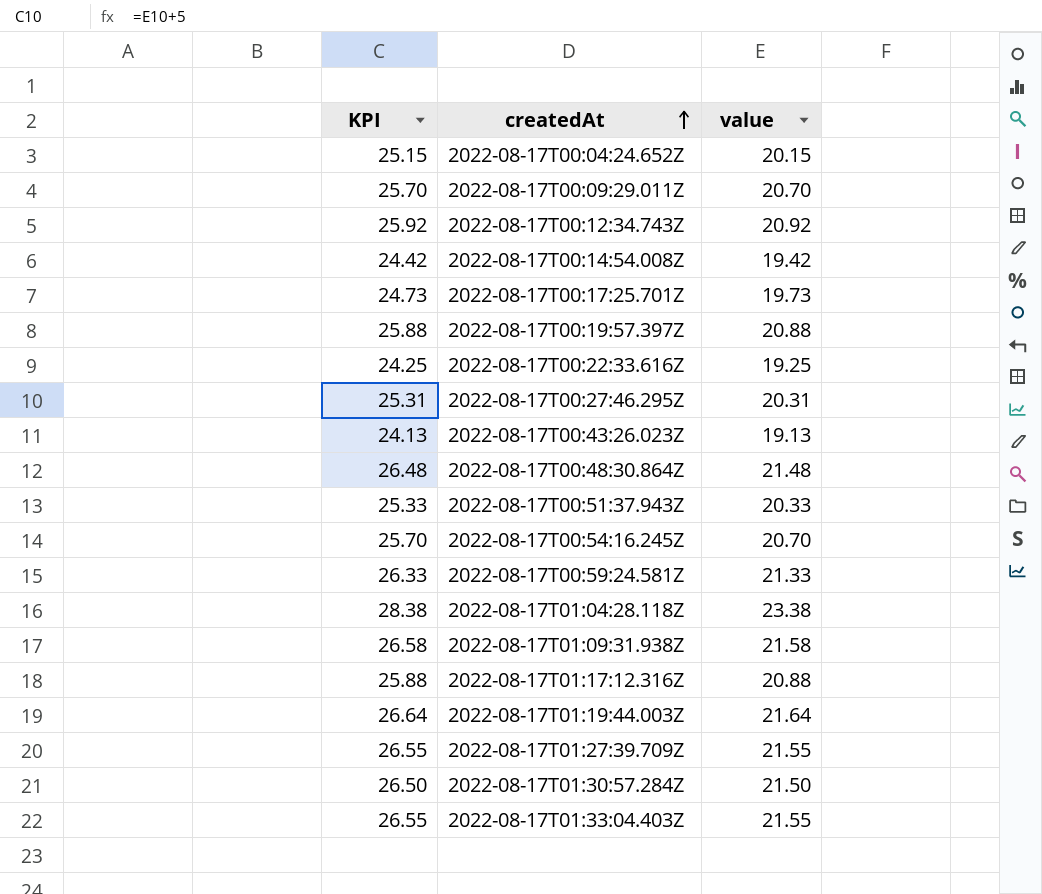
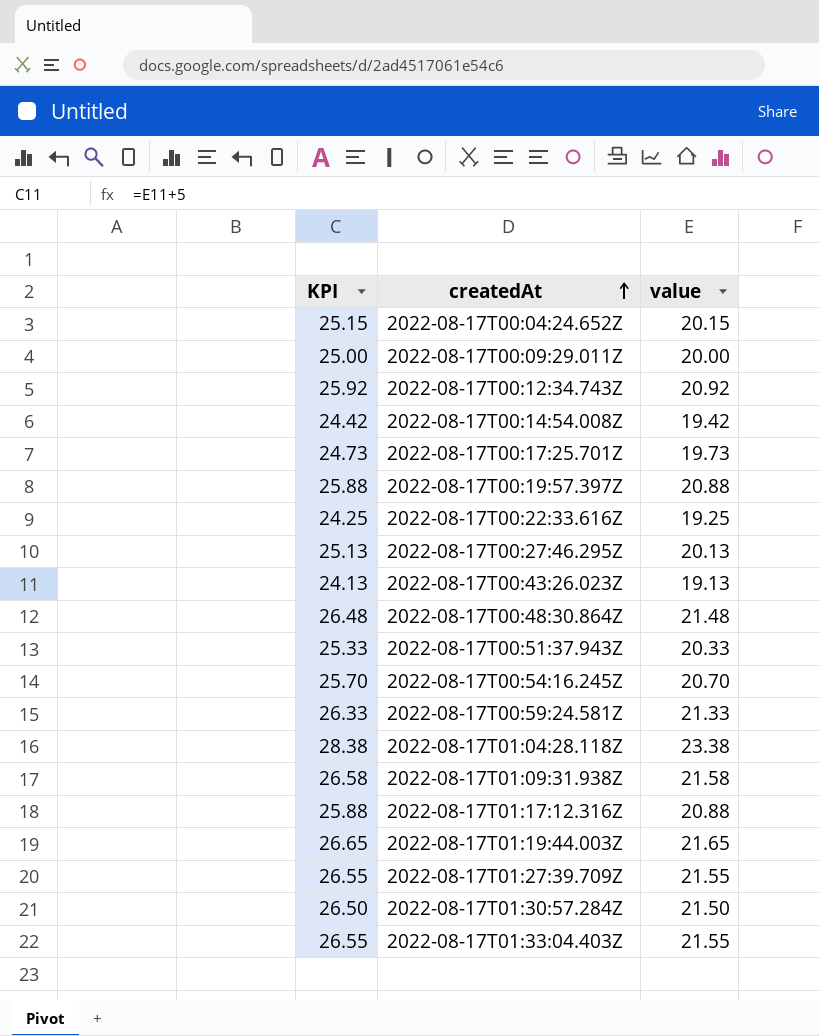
2022-08-17T00:09:29.011Z | KPI: 25.70 -> 25.00
2022-08-17T00:09:29.011Z | value: 20.70 -> 20.00
2022-08-17T00:27:46.295Z | KPI: 25.31 -> 25.13
2022-08-17T00:27:46.295Z | value: 20.31 -> 20.13
2022-08-17T01:19:44.003Z | KPI: 26.64 -> 26.65
2022-08-17T01:19:44.003Z | value: 21.64 -> 21.65

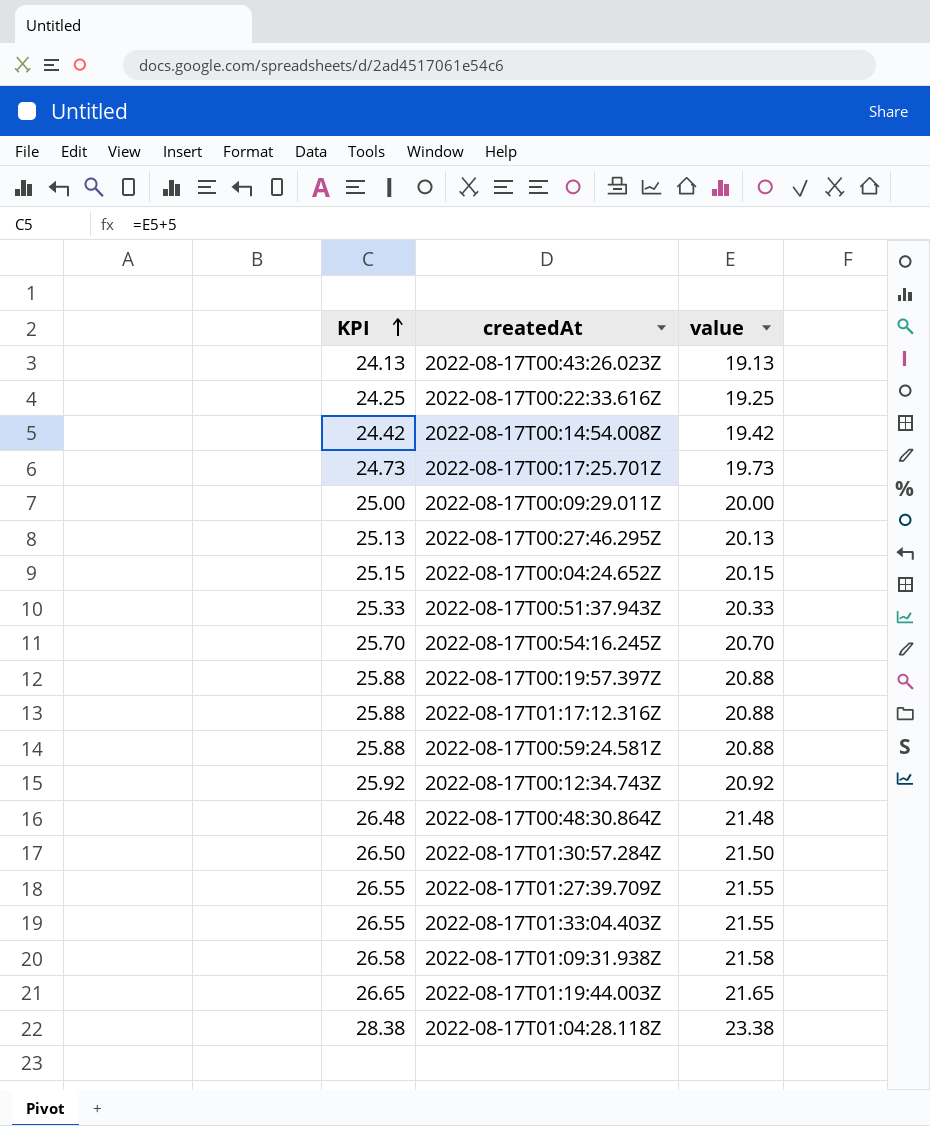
row order: createdAt ascending -> KPI ascending
2022-08-17T00:59:24.581Z | KPI: 26.33 -> 25.88
2022-08-17T00:59:24.581Z | value: 21.33 -> 20.88

